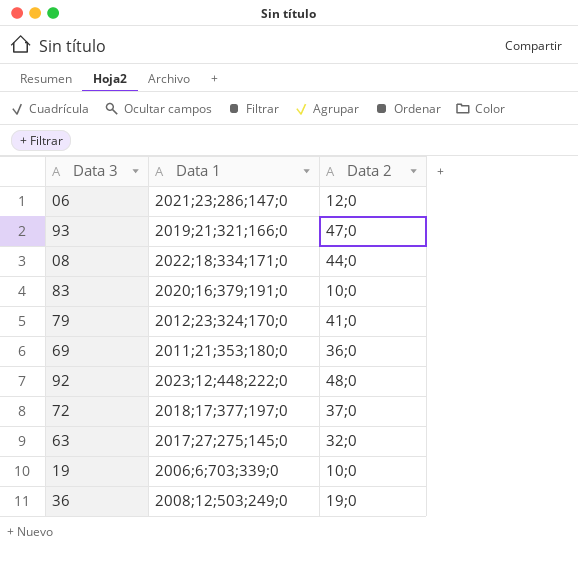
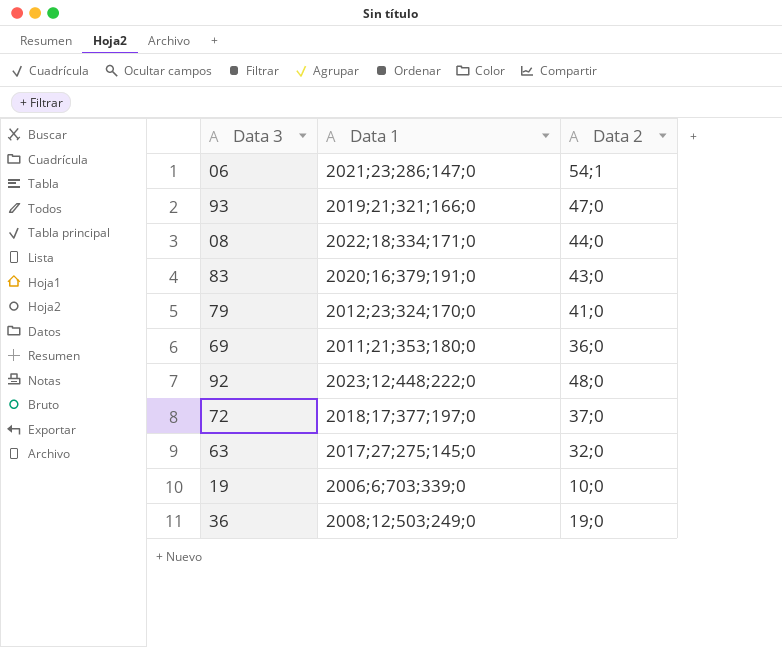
06 | Data 2: 12;0 -> 54;1
83 | Data 2: 10;0 -> 43;0

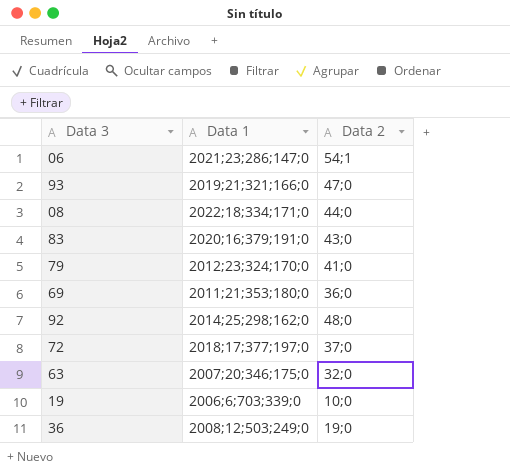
92 | Data 1: 2023;12;448;222;0 -> 2014;25;298;162;0
63 | Data 1: 2017;27;275;145;0 -> 2007;20;346;175;0

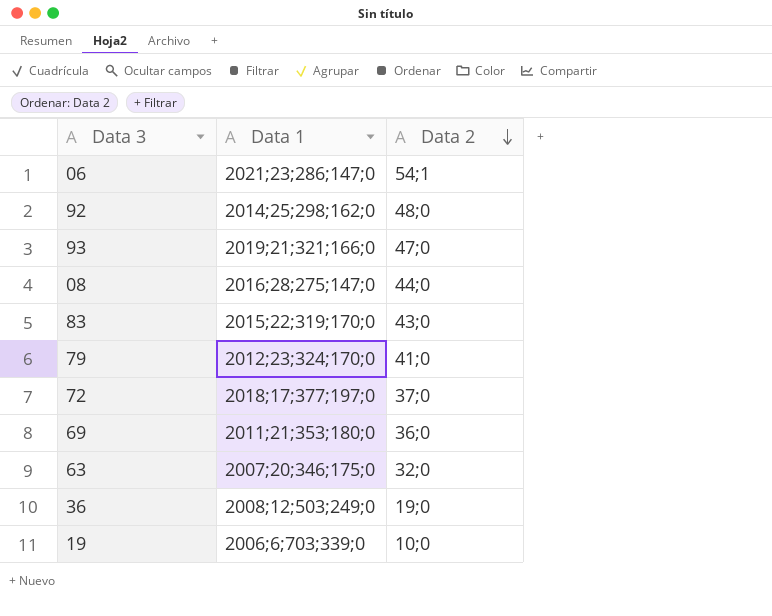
row order: none -> Data 2 descending
08 | Data 1: 2022;18;334;171;0 -> 2016;28;275;147;0
83 | Data 1: 2020;16;379;191;0 -> 2015;22;319;170;0

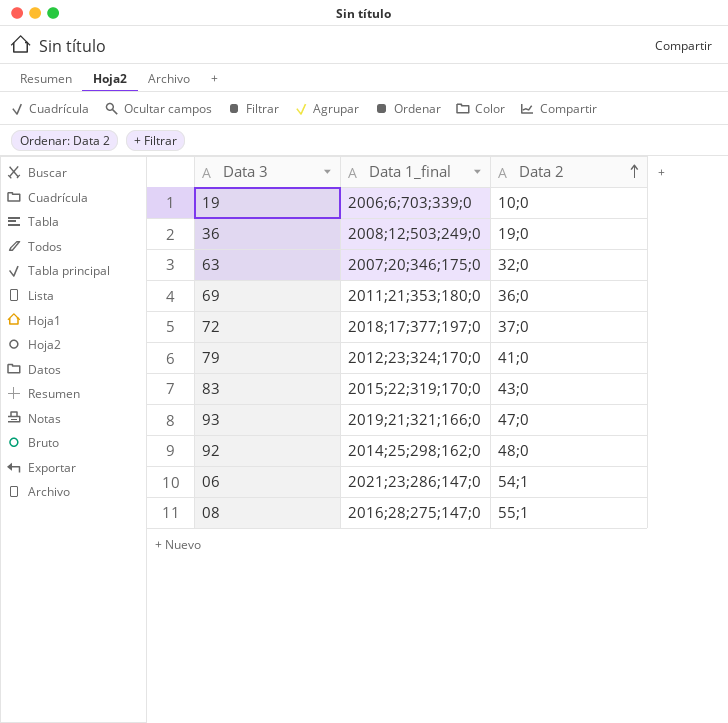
row order: Data 2 descending -> Data 2 ascending
column name: Data 1 -> Data 1_final
08 | Data 2: 44;0 -> 55;1

